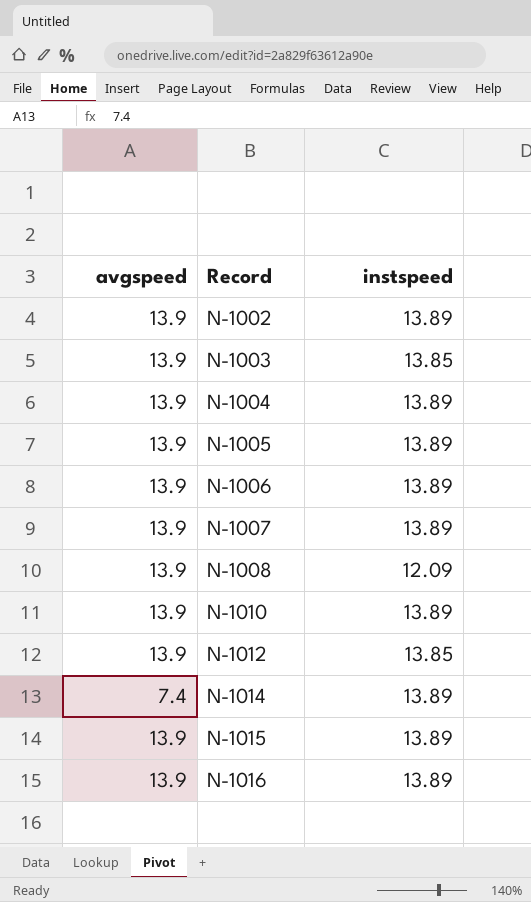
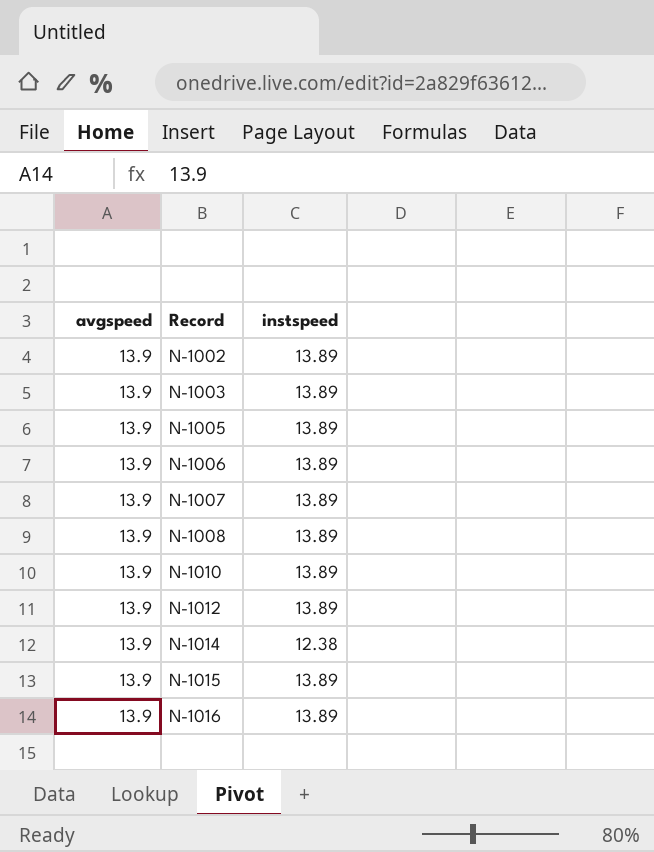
row N-1004: 13.9 | 13.89 -> none
N-1003 | instspeed: 13.85 -> 13.89
N-1008 | instspeed: 12.09 -> 13.89
N-1012 | instspeed: 13.85 -> 13.89
N-1014 | avgspeed: 7.4 -> 13.9
N-1014 | instspeed: 13.89 -> 12.38

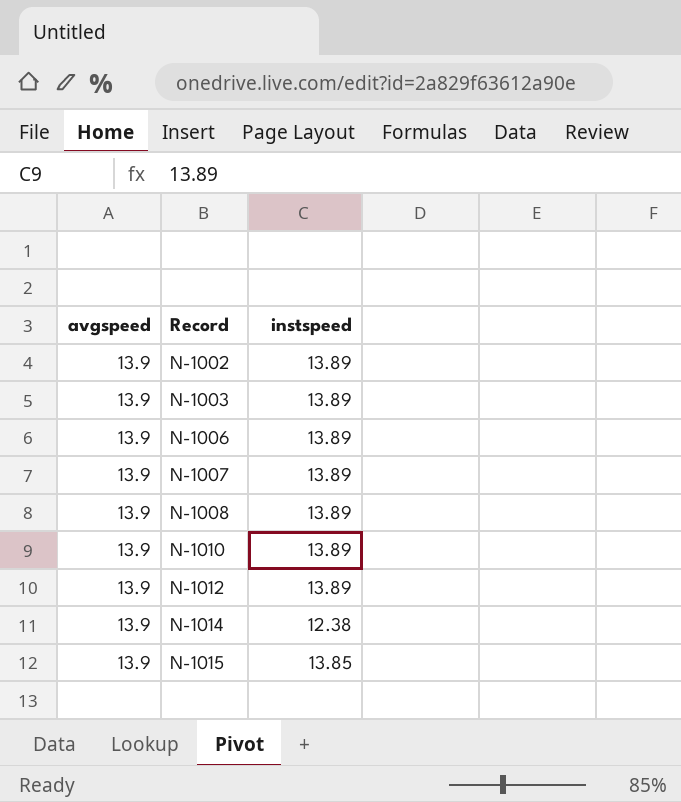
row N-1005: 13.9 | 13.89 -> none
row N-1016: 13.9 | 13.89 -> none
N-1015 | instspeed: 13.89 -> 13.85

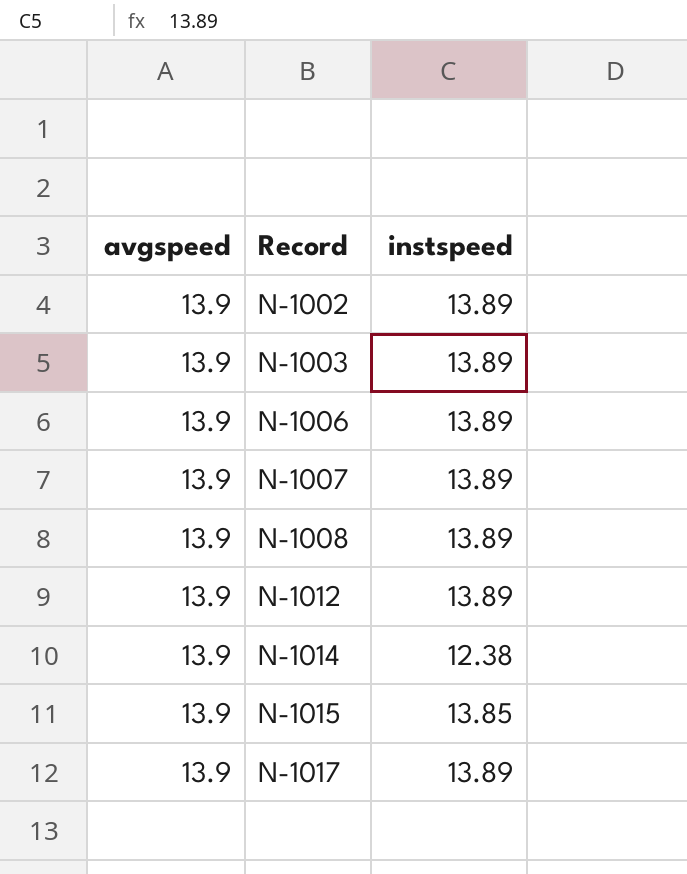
row N-1010: 13.9 | 13.89 -> none
row N-1017: none -> 13.9 | 13.89

